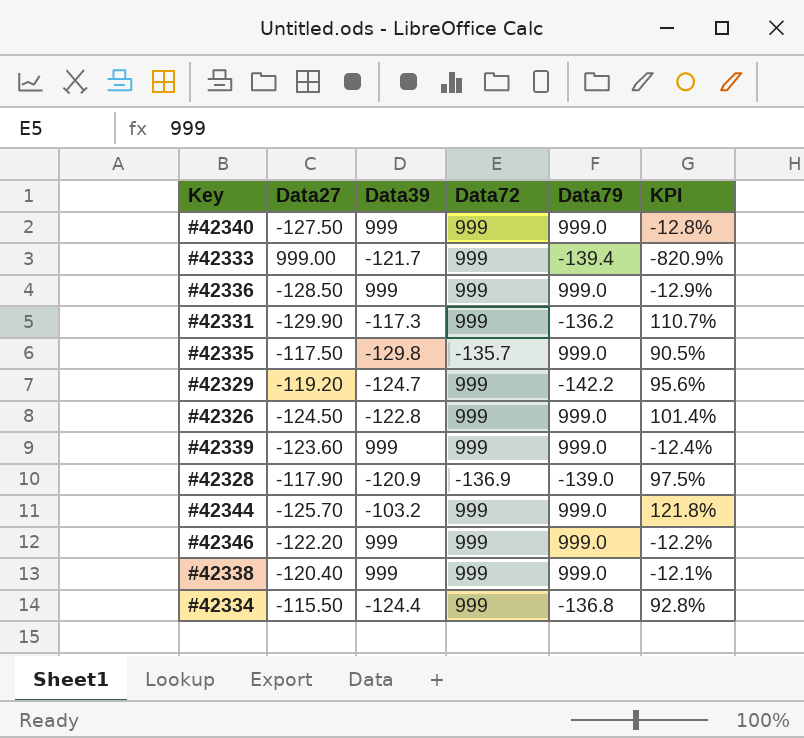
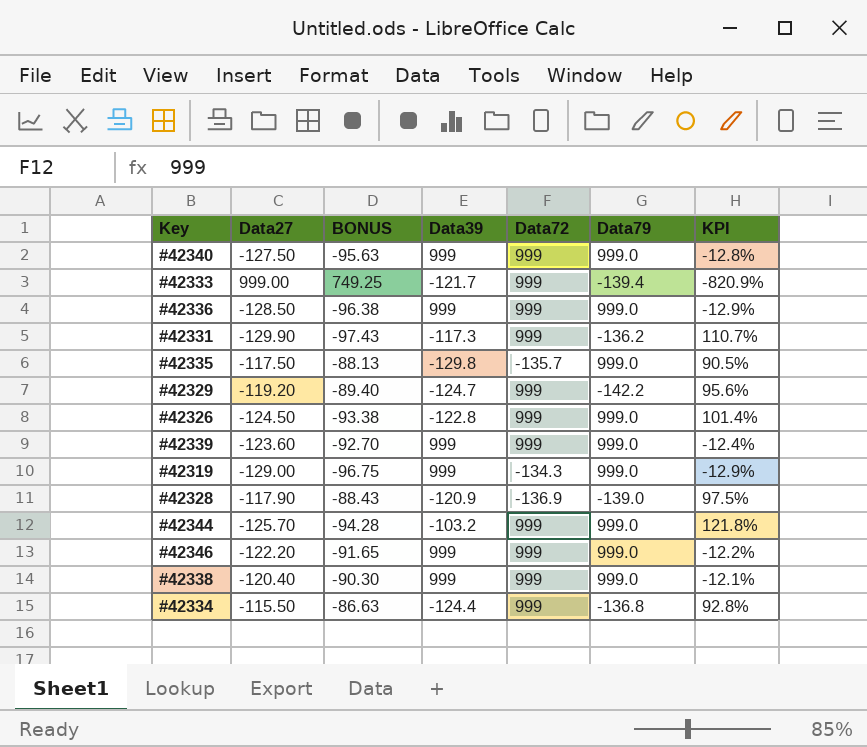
column BONUS | formula: none -> [Data27] * 0.75
row #42319: none -> -129.00 | -96.75 | 999 | -134.3 | 999.0 | -12.9%

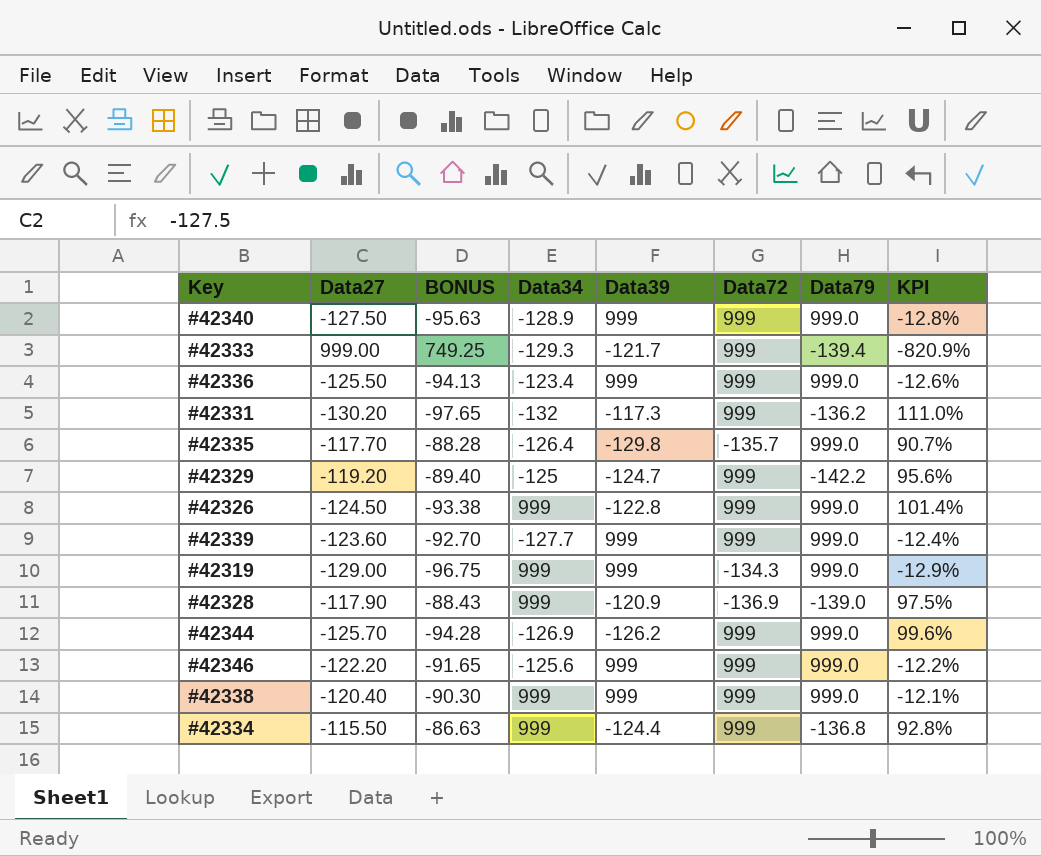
column Data34 | position: none -> 4
#42336 | Data27: -128.50 -> -125.50
#42336 | BONUS: -96.38 -> -94.13
#42336 | KPI: -12.9% -> -12.6%
#42331 | Data27: -129.90 -> -130.20
#42331 | BONUS: -97.43 -> -97.65
#42331 | KPI: 110.7% -> 111.0%
#42335 | Data27: -117.50 -> -117.70
#42335 | BONUS: -88.13 -> -88.28
#42335 | KPI: 90.5% -> 90.7%
#42344 | Data39: -103.2 -> -126.2
#42344 | KPI: 121.8% -> 99.6%

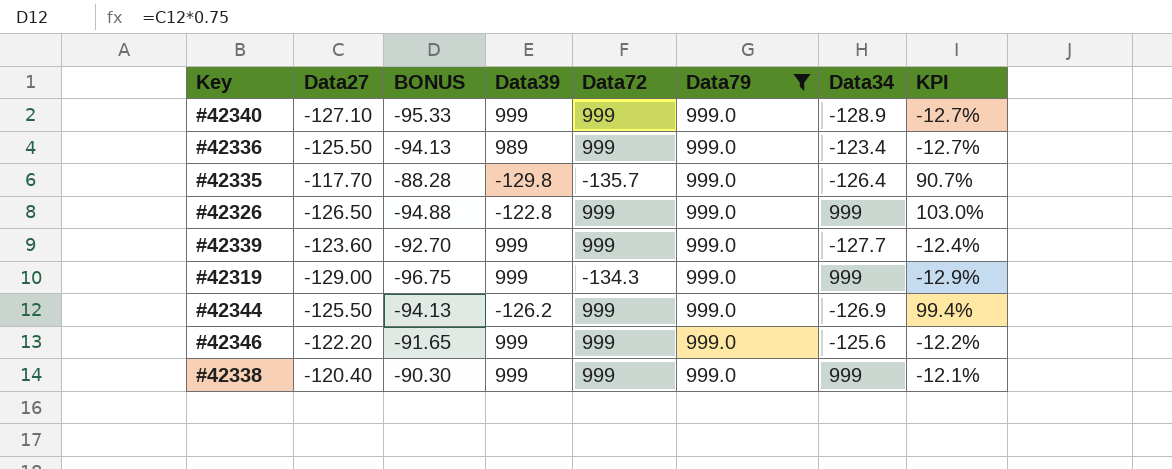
filter: none -> Data79 = 999.0
column Data34 | position: 4 -> 7
#42340 | Data27: -127.50 -> -127.10
#42340 | BONUS: -95.63 -> -95.33
#42340 | KPI: -12.8% -> -12.7%
#42336 | Data39: 999 -> 989
#42336 | KPI: -12.6% -> -12.7%
#42326 | Data27: -124.50 -> -126.50
#42326 | BONUS: -93.38 -> -94.88
#42326 | KPI: 101.4% -> 103.0%
#42344 | Data27: -125.70 -> -125.50
#42344 | BONUS: -94.28 -> -94.13
#42344 | KPI: 99.6% -> 99.4%

